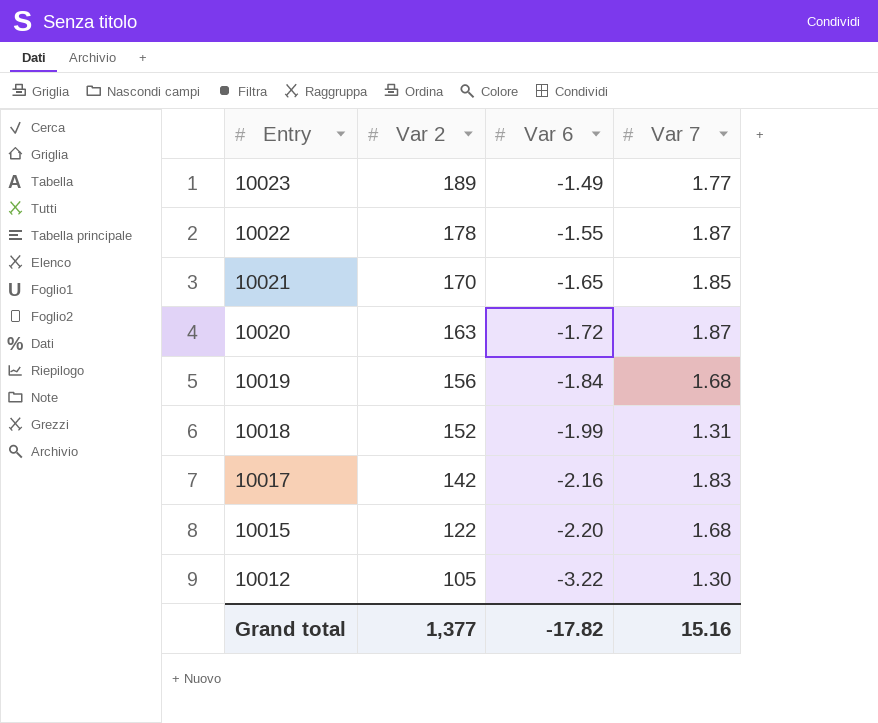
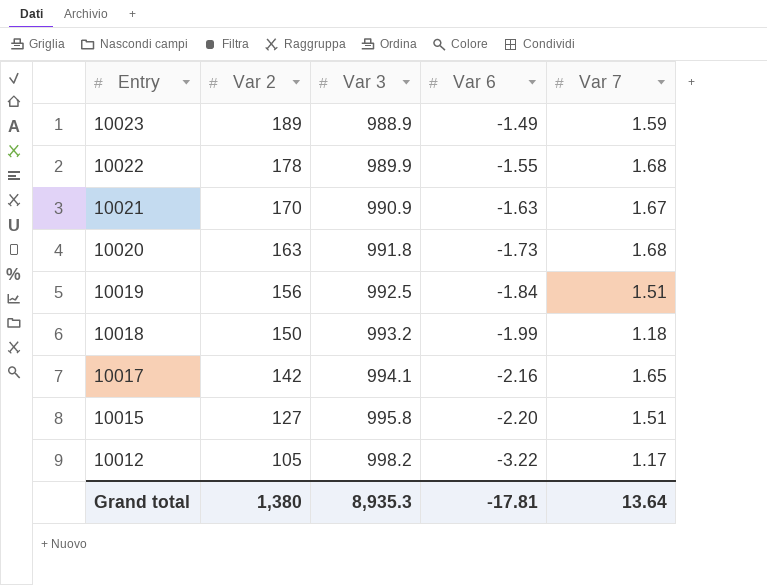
column Var 3 | position: none -> 3
10023 | Var 7: 1.77 -> 1.59
10022 | Var 7: 1.87 -> 1.68
10021 | Var 6: -1.65 -> -1.63
10021 | Var 7: 1.85 -> 1.67
10020 | Var 6: -1.72 -> -1.73
10020 | Var 7: 1.87 -> 1.68
10019 | Var 7: 1.68 -> 1.51
10018 | Var 2: 152 -> 150
10018 | Var 7: 1.31 -> 1.18
10017 | Var 7: 1.83 -> 1.65
10015 | Var 2: 122 -> 127
10015 | Var 7: 1.68 -> 1.51
10012 | Var 7: 1.30 -> 1.17
Grand total | Var 2: 1,377 -> 1,380
Grand total | Var 6: -17.82 -> -17.81
Grand total | Var 7: 15.16 -> 13.64

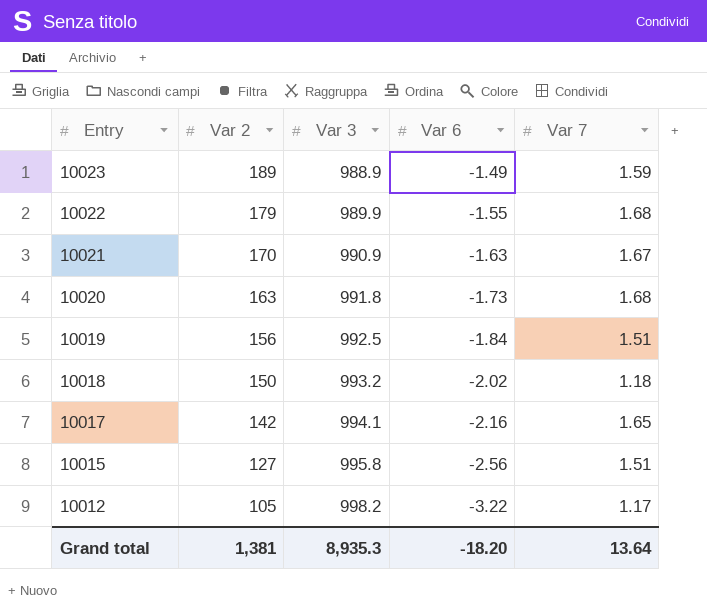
10022 | Var 2: 178 -> 179
10018 | Var 6: -1.99 -> -2.02
10015 | Var 6: -2.20 -> -2.56
Grand total | Var 2: 1,380 -> 1,381
Grand total | Var 6: -17.81 -> -18.20

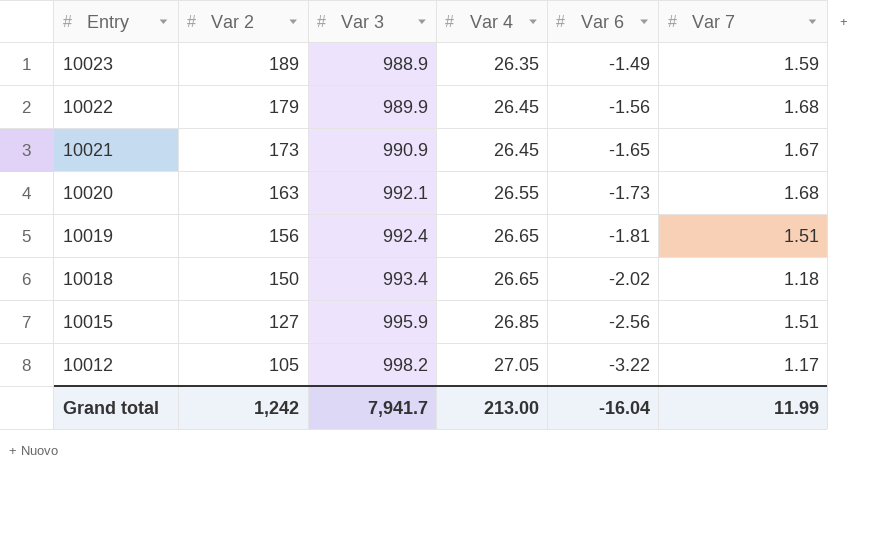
column Var 4 | position: none -> 4
row 10017: 142 | 994.1 | -2.16 | 1.65 -> none
10022 | Var 6: -1.55 -> -1.56
10021 | Var 2: 170 -> 173
10021 | Var 6: -1.63 -> -1.65
10020 | Var 3: 991.8 -> 992.1
10019 | Var 3: 992.5 -> 992.4
10019 | Var 6: -1.84 -> -1.81
10018 | Var 3: 993.2 -> 993.4
10015 | Var 3: 995.8 -> 995.9
Grand total | Var 2: 1,381 -> 1,242
Grand total | Var 3: 8,935.3 -> 7,941.7
Grand total | Var 6: -18.20 -> -16.04
Grand total | Var 7: 13.64 -> 11.99

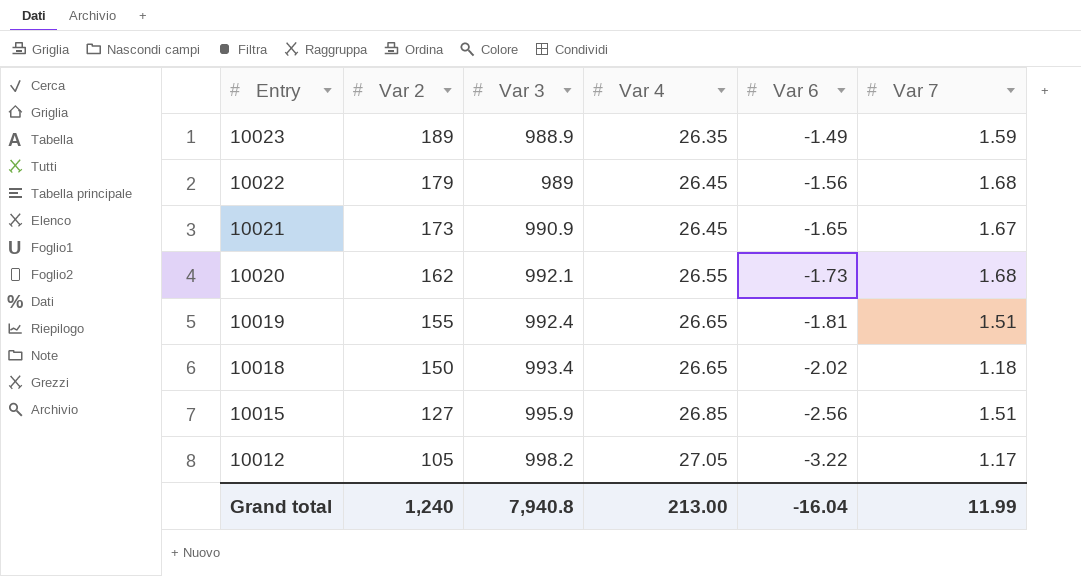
10022 | Var 3: 989.9 -> 989
10020 | Var 2: 163 -> 162
10019 | Var 2: 156 -> 155
Grand total | Var 2: 1,242 -> 1,240
Grand total | Var 3: 7,941.7 -> 7,940.8

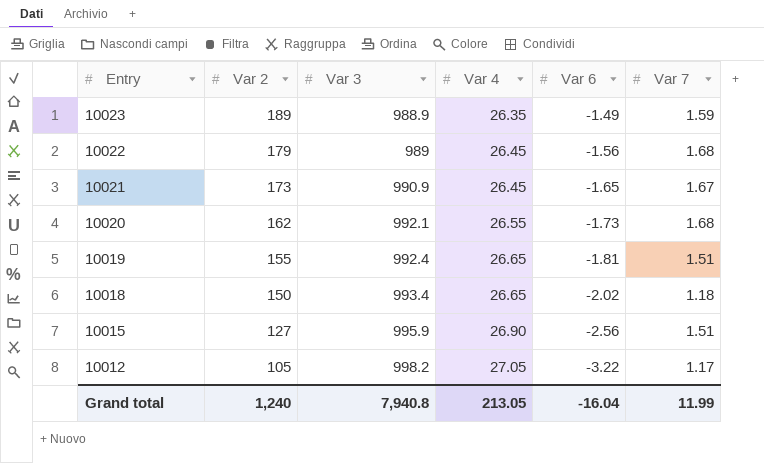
10015 | Var 4: 26.85 -> 26.90
Grand total | Var 4: 213.00 -> 213.05

